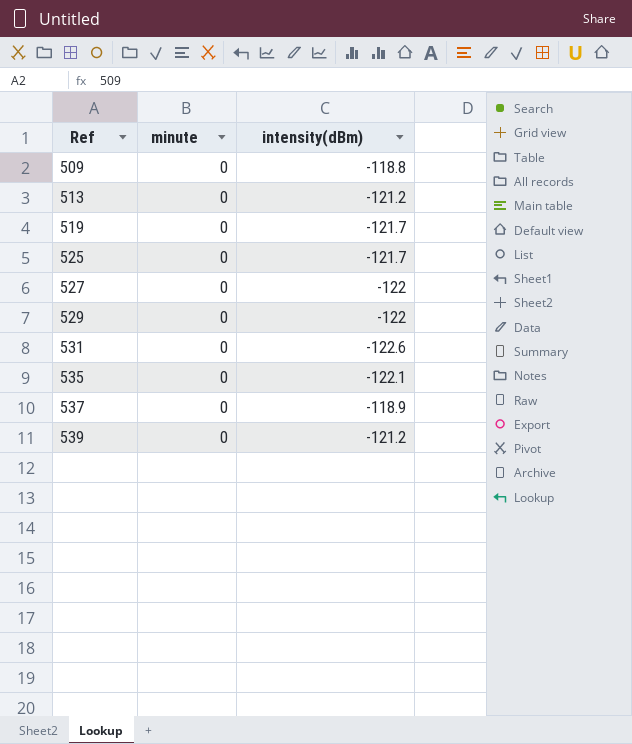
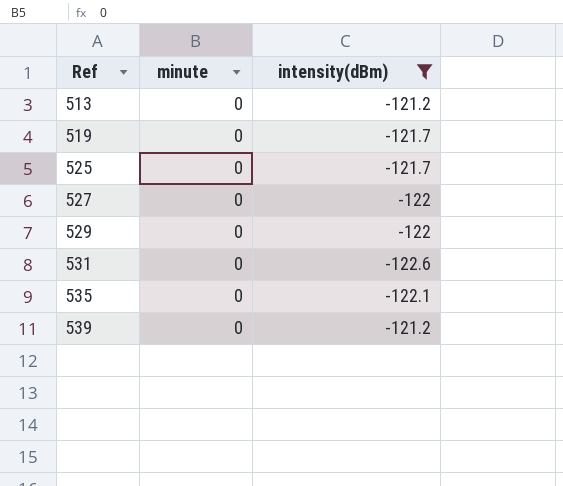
filter: none -> intensity(dBm) <= -121.2

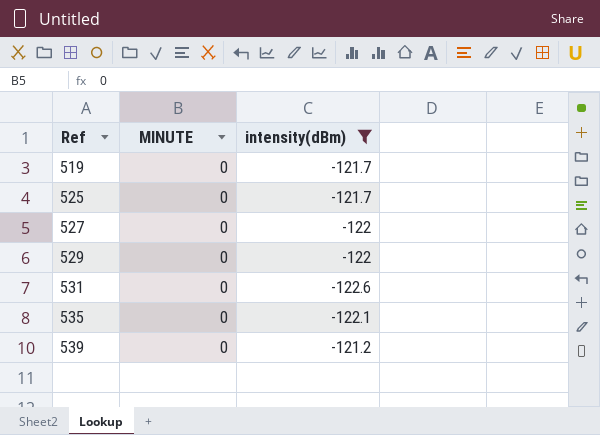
column name: minute -> MINUTE
row 513: 0 | -121.2 -> none

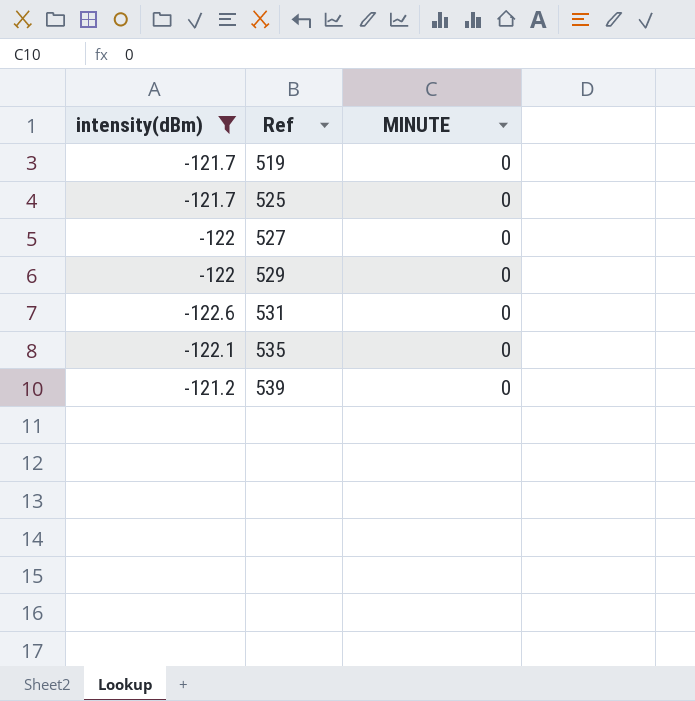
column intensity(dBm) | position: 3 -> 1

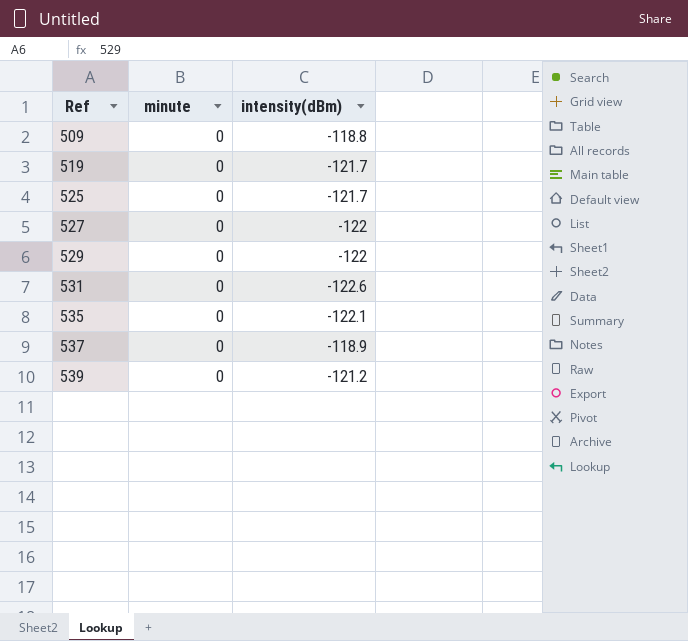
filter: intensity(dBm) <= -121.2 -> none
column name: MINUTE -> minute
column intensity(dBm) | position: 1 -> 3

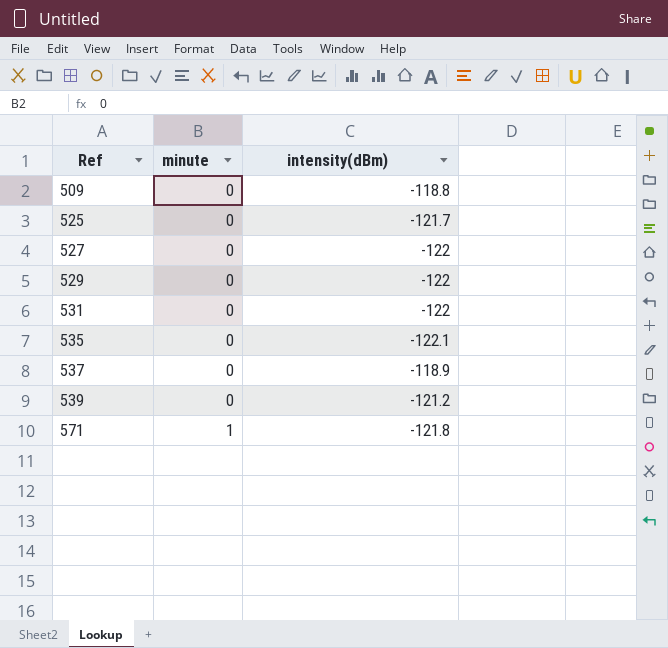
row 519: 0 | -121.7 -> none
531 | intensity(dBm): -122.6 -> -122
row 571: none -> 1 | -121.8

